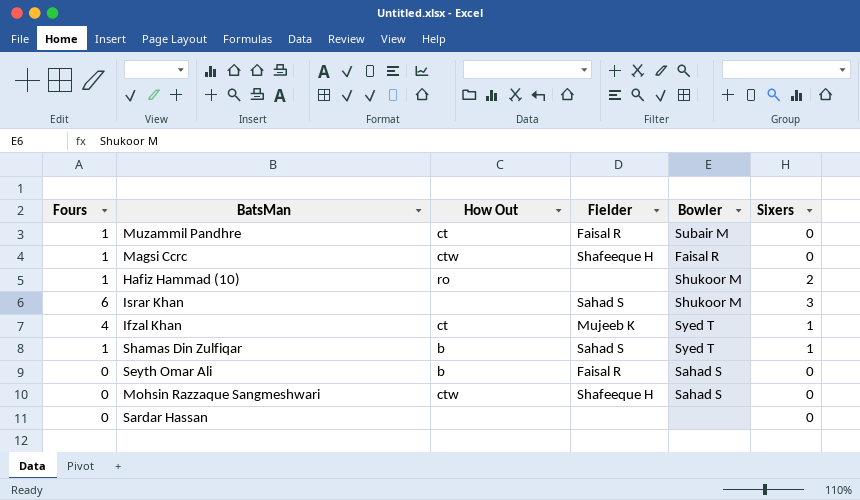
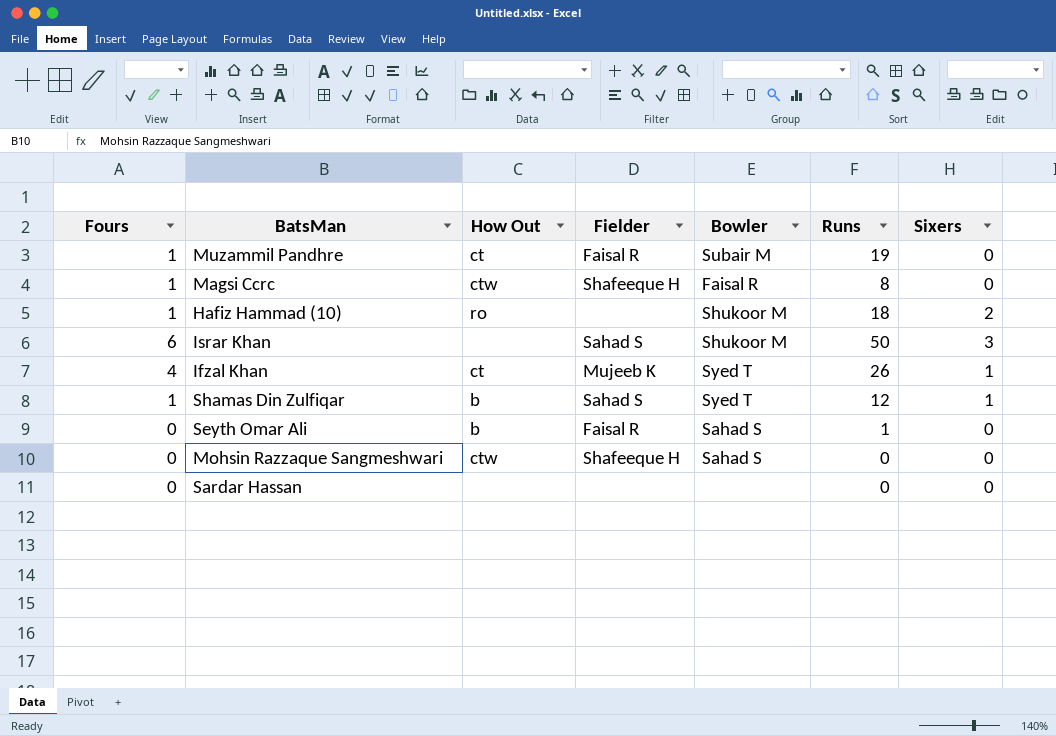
column Runs | position: none -> 6

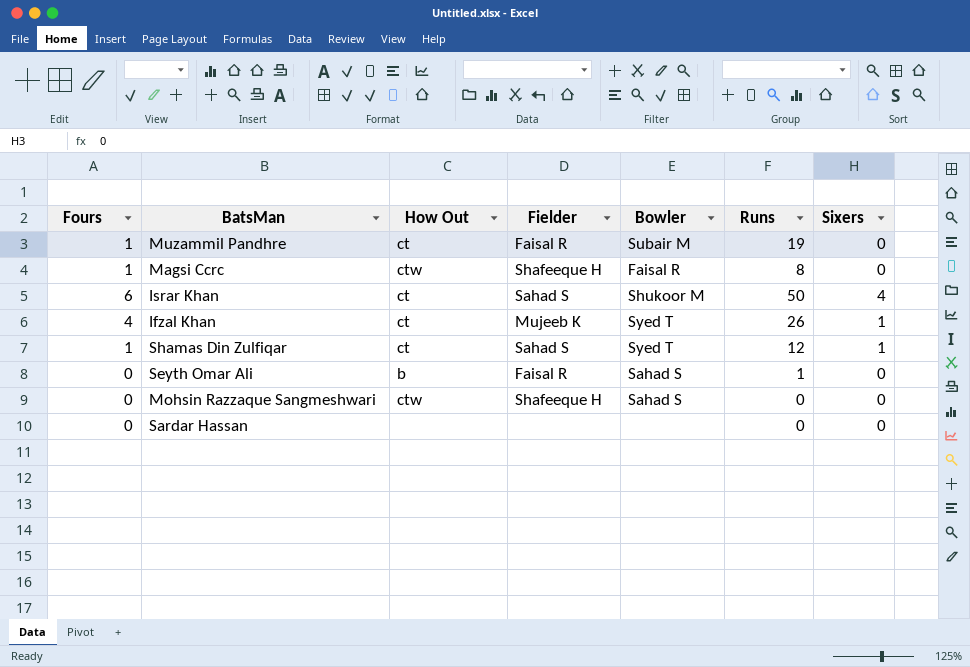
row Hafiz Hammad (10): 1 | ro | none | Shukoor M | 18 | 2 -> none
Israr Khan | How Out: none -> ct
Israr Khan | Sixers: 3 -> 4
Shamas Din Zulfiqar | How Out: b -> ct

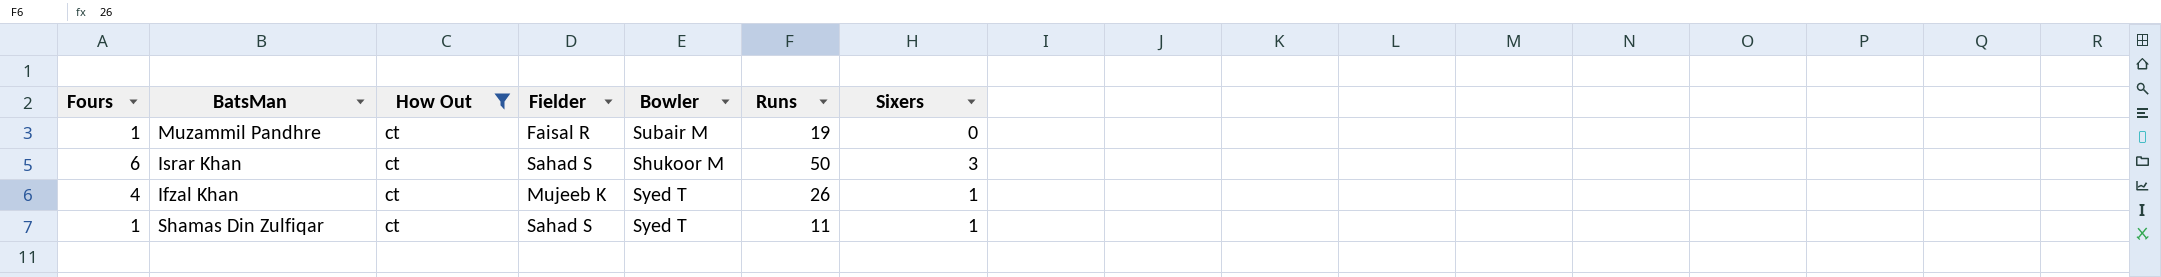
filter: none -> How Out = ct
Israr Khan | Sixers: 4 -> 3
Shamas Din Zulfiqar | Runs: 12 -> 11

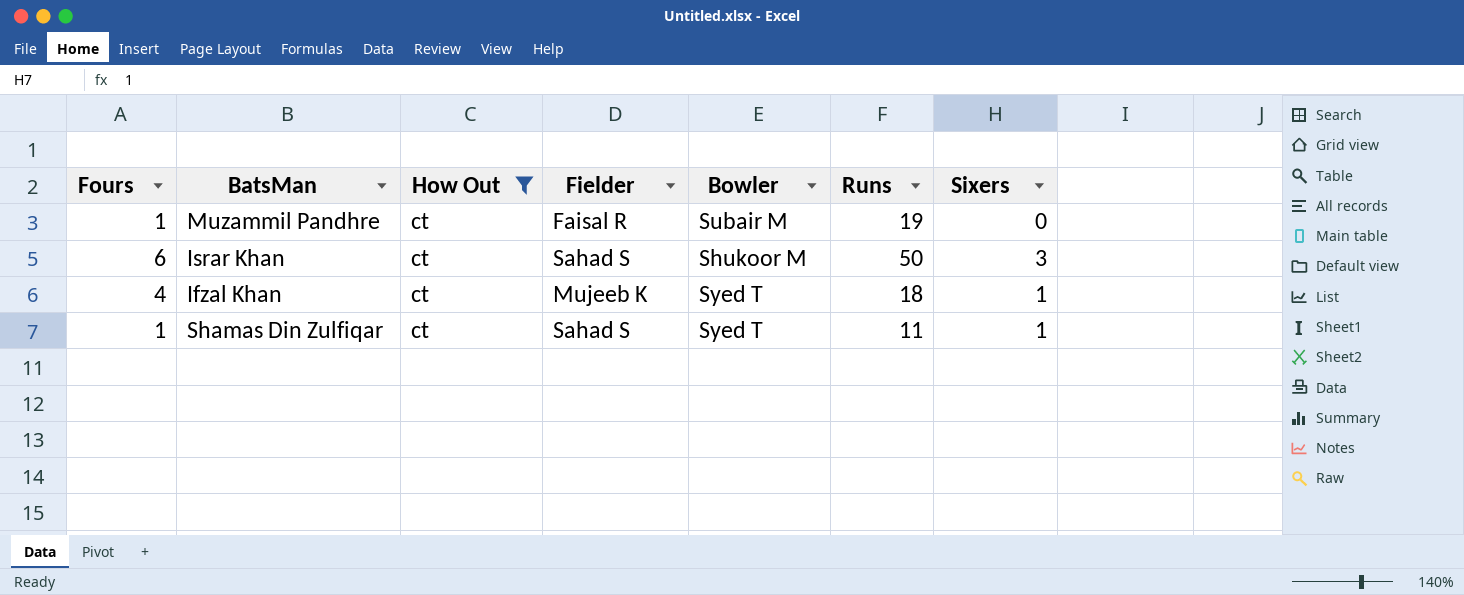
Ifzal Khan | Runs: 26 -> 18

